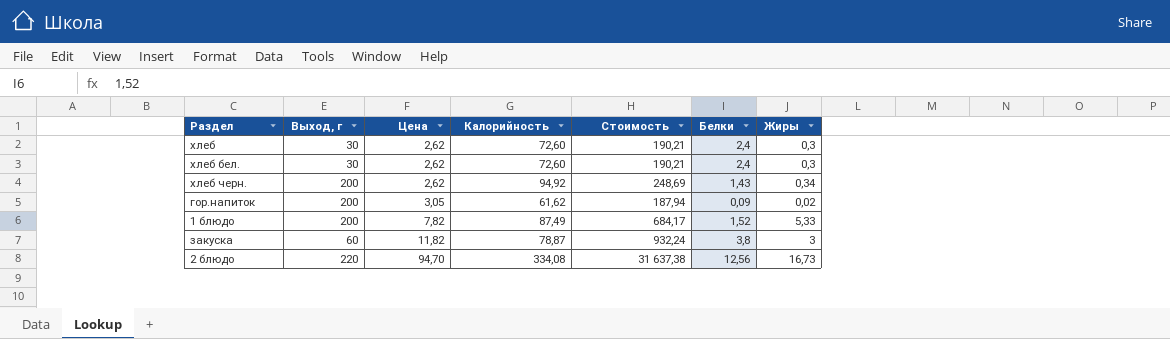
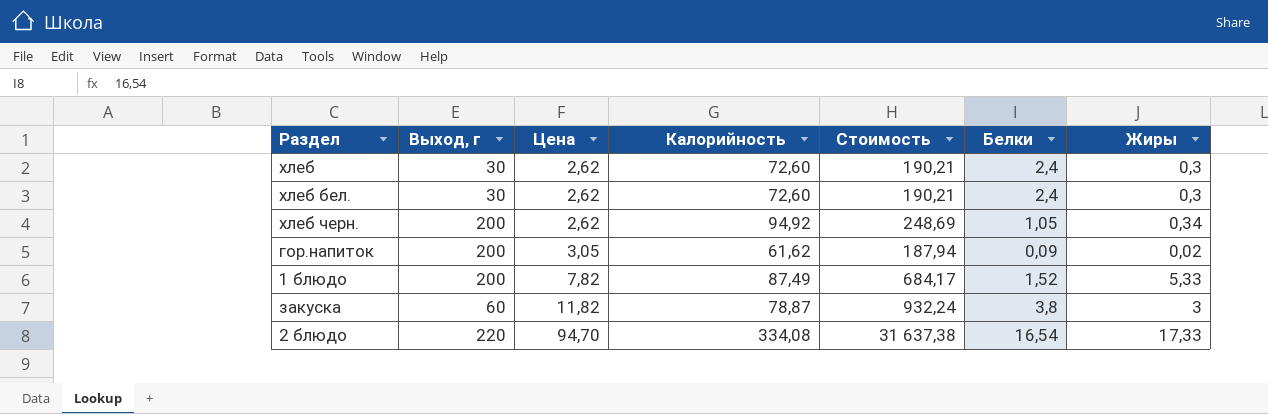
хлеб черн. | Белки: 1,43 -> 1,05
2 блюдо | Белки: 12,56 -> 16,54
2 блюдо | Жиры: 16,73 -> 17,33

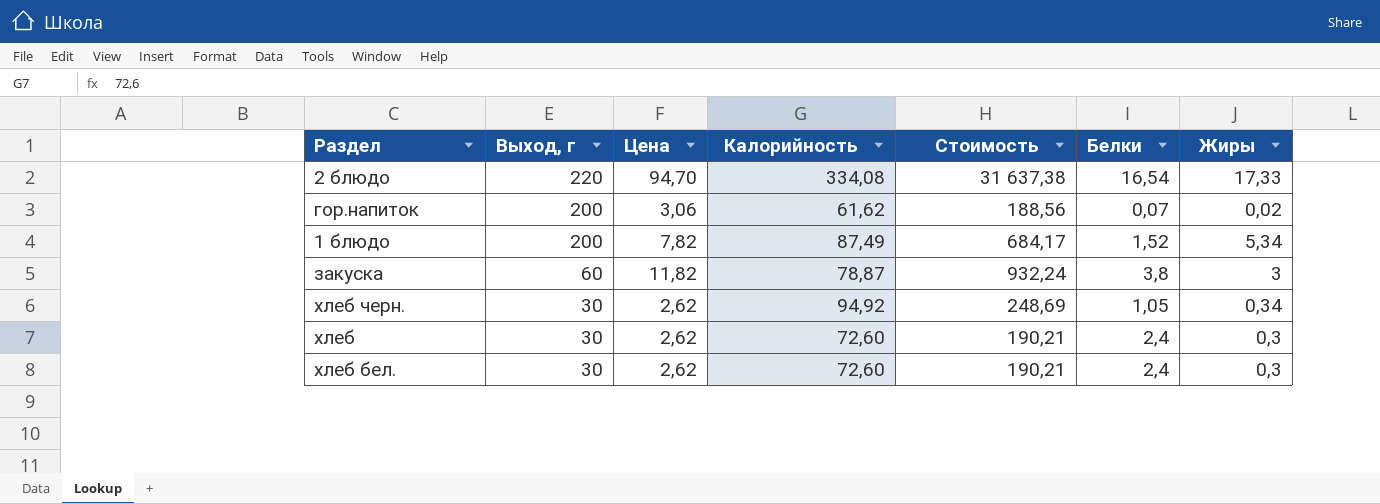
row order: Цена ascending -> Выход, г descending
гор.напиток | Цена: 3,05 -> 3,06
гор.напиток | Стоимость: 187,94 -> 188,56
гор.напиток | Белки: 0,09 -> 0,07
1 блюдо | Жиры: 5,33 -> 5,34
хлеб черн. | Выход, г: 200 -> 30

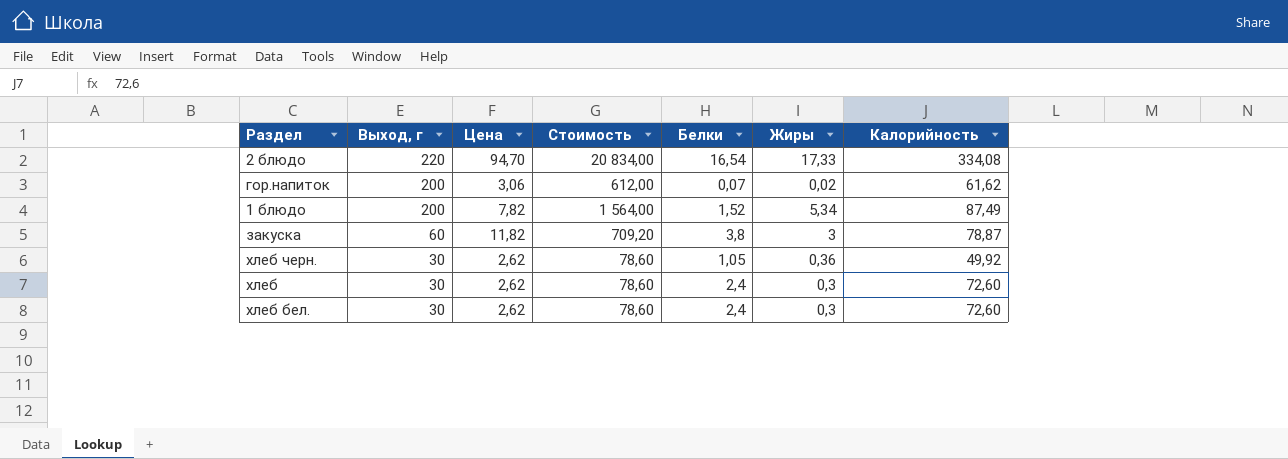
column Стоимость | formula: [Цена] * [Калорийность] -> [Выход, г] * [Цена]
column Калорийность | position: 4 -> 7
хлеб черн. | Жиры: 0,34 -> 0,36
хлеб черн. | Калорийность: 94,92 -> 49,92

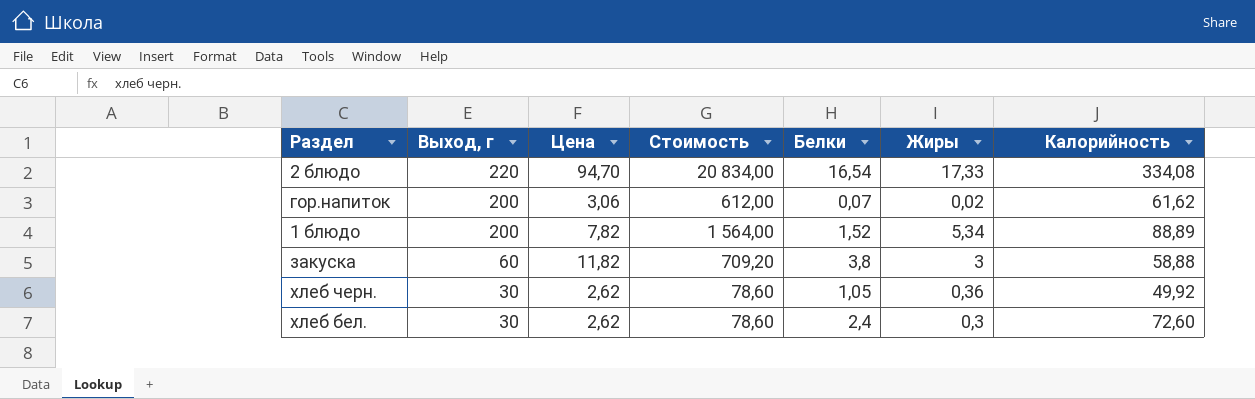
row хлеб: 30 | 2,62 | 78,60 | 2,4 | 0,3 | 72,60 -> none
1 блюдо | Калорийность: 87,49 -> 88,89
закуска | Калорийность: 78,87 -> 58,88

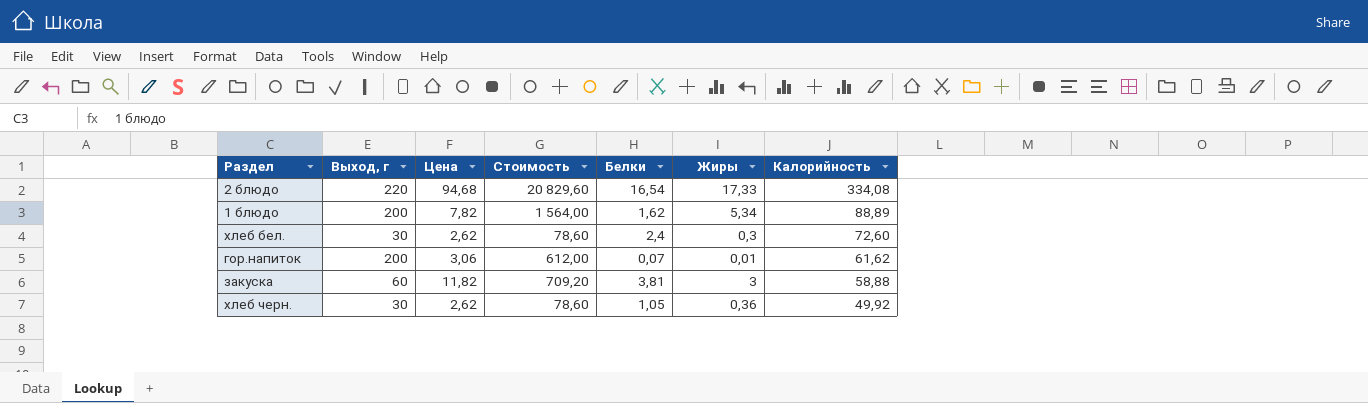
row order: Выход, г descending -> Калорийность descending
2 блюдо | Цена: 94,70 -> 94,68
2 блюдо | Стоимость: 20 834,00 -> 20 829,60
1 блюдо | Белки: 1,52 -> 1,62
гор.напиток | Жиры: 0,02 -> 0,01
закуска | Белки: 3,8 -> 3,81

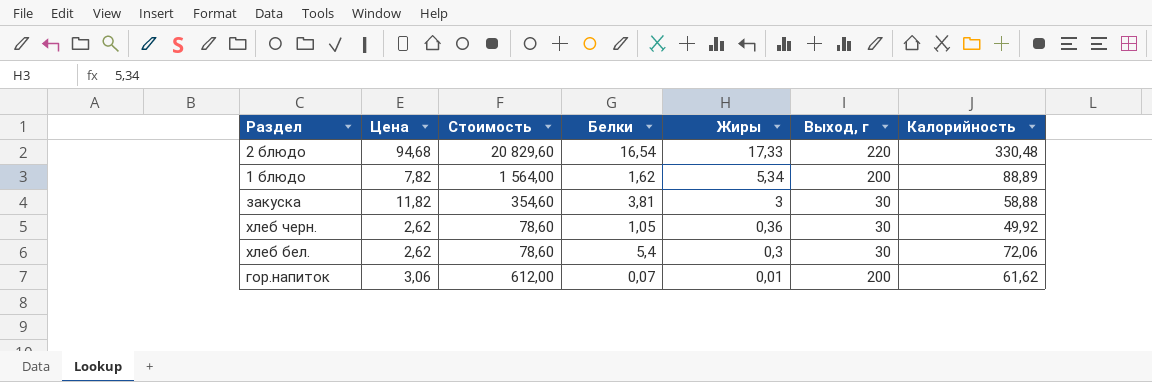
row order: Калорийность descending -> Жиры descending
column Выход, г | position: 2 -> 6
2 блюдо | Калорийность: 334,08 -> 330,48
закуска | Стоимость: 709,20 -> 354,60
закуска | Выход, г: 60 -> 30
хлеб бел. | Белки: 2,4 -> 5,4
хлеб бел. | Калорийность: 72,60 -> 72,06

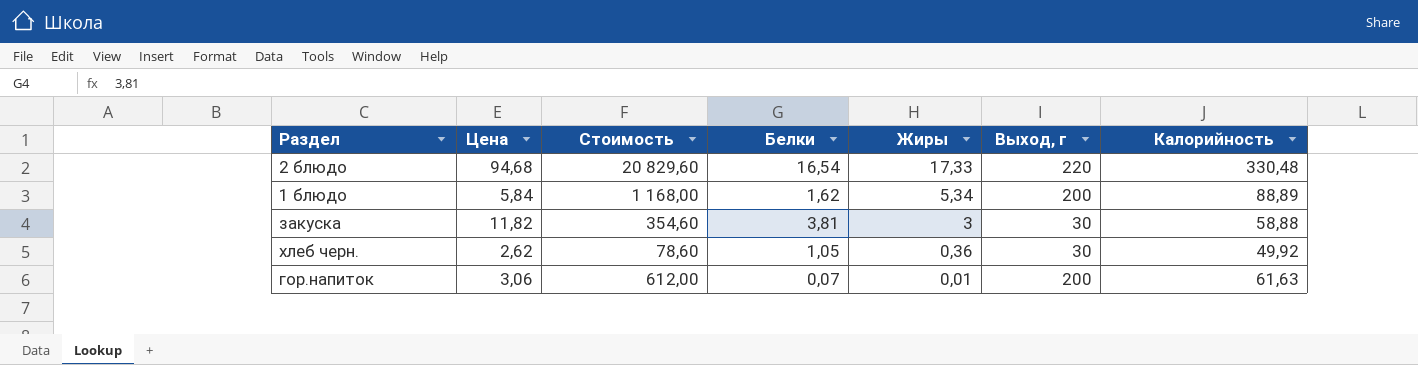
row хлеб бел.: 2,62 | 78,60 | 5,4 | 0,3 | 30 | 72,06 -> none
1 блюдо | Цена: 7,82 -> 5,84
1 блюдо | Стоимость: 1 564,00 -> 1 168,00
гор.напиток | Калорийность: 61,62 -> 61,63

